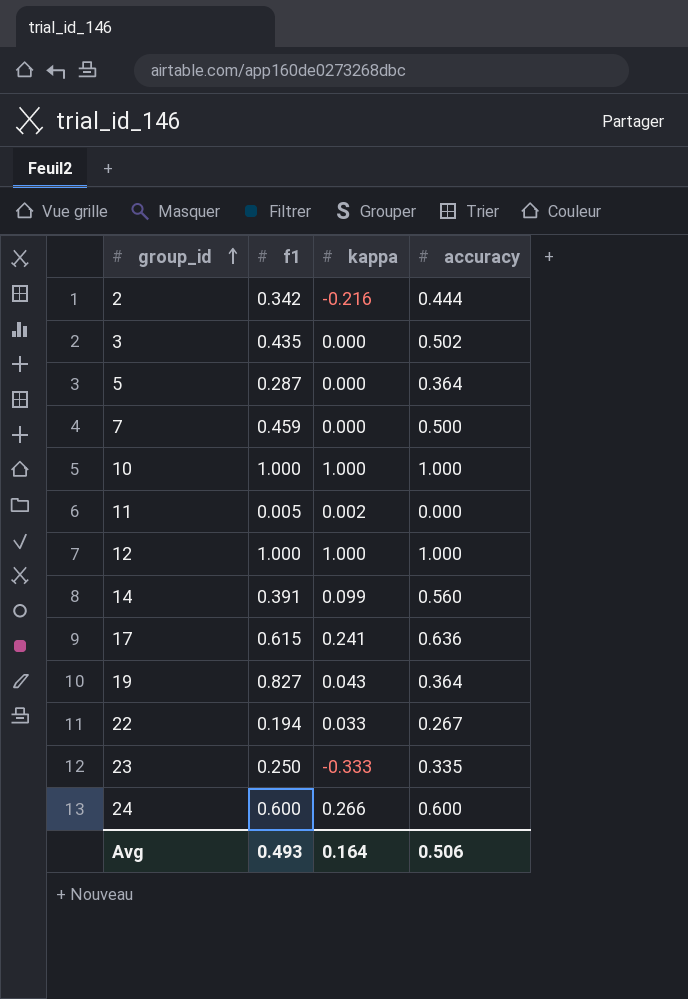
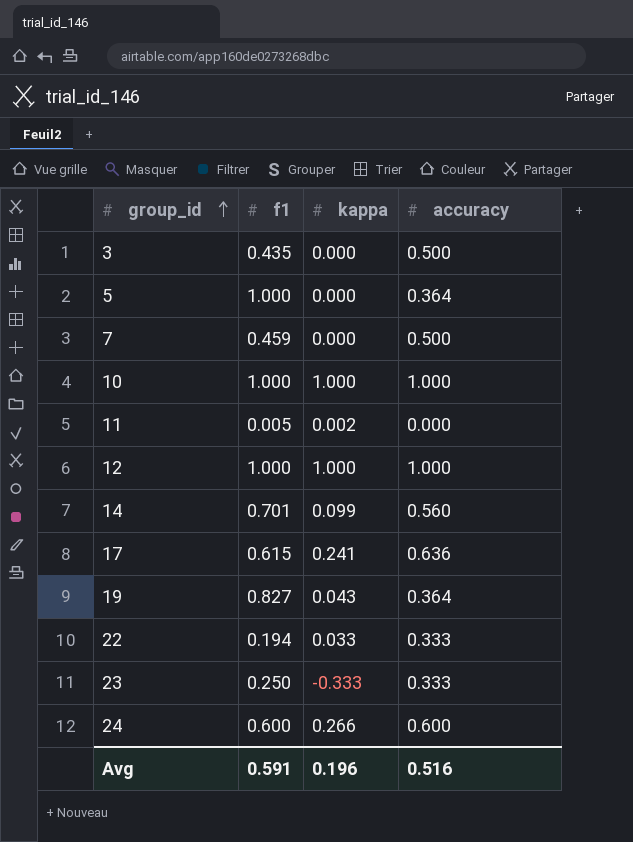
row 2: 0.342 | -0.216 | 0.444 -> none
3 | accuracy: 0.502 -> 0.500
5 | f1: 0.287 -> 1.000
14 | f1: 0.391 -> 0.701
22 | accuracy: 0.267 -> 0.333
23 | accuracy: 0.335 -> 0.333
Avg | f1: 0.493 -> 0.591
Avg | kappa: 0.164 -> 0.196
Avg | accuracy: 0.506 -> 0.516

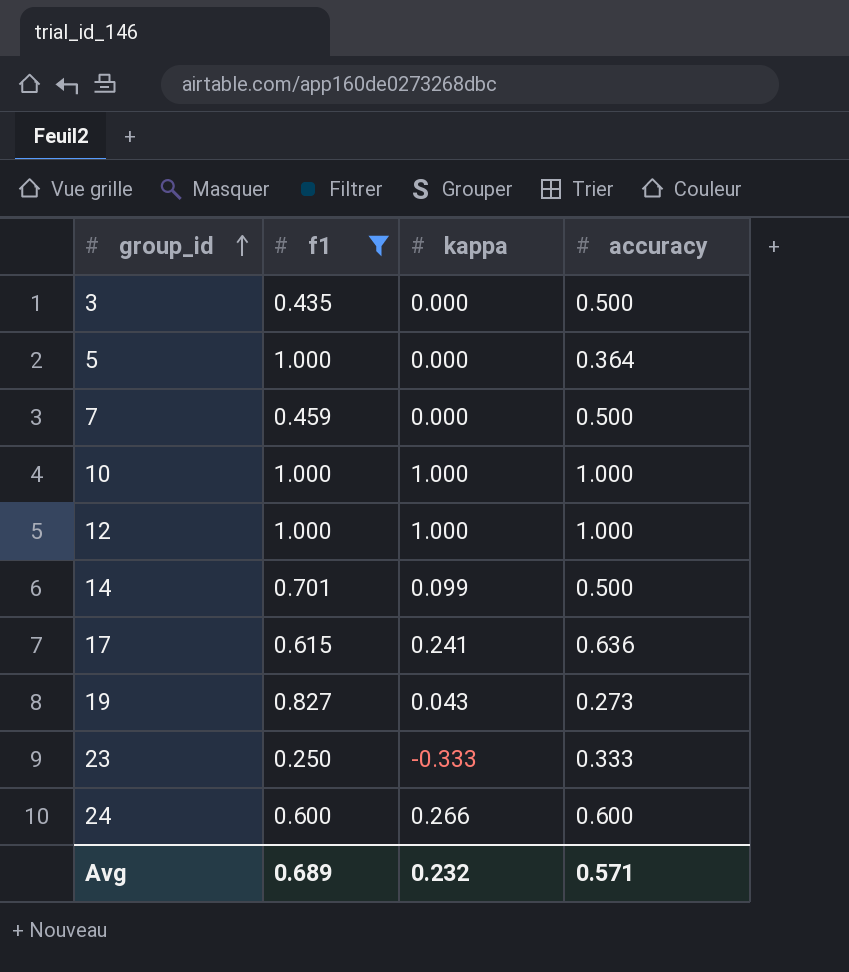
filter: none -> f1 >= 0.250
14 | accuracy: 0.560 -> 0.500
19 | accuracy: 0.364 -> 0.273
Avg | f1: 0.591 -> 0.689
Avg | kappa: 0.196 -> 0.232
Avg | accuracy: 0.516 -> 0.571

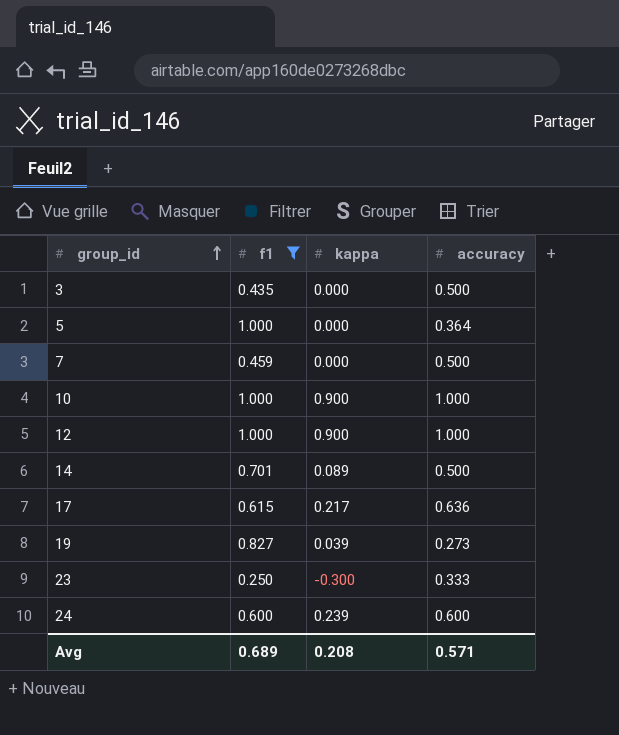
10 | kappa: 1.000 -> 0.900
12 | kappa: 1.000 -> 0.900
14 | kappa: 0.099 -> 0.089
17 | kappa: 0.241 -> 0.217
19 | kappa: 0.043 -> 0.039
23 | kappa: -0.333 -> -0.300
24 | kappa: 0.266 -> 0.239
Avg | kappa: 0.232 -> 0.208

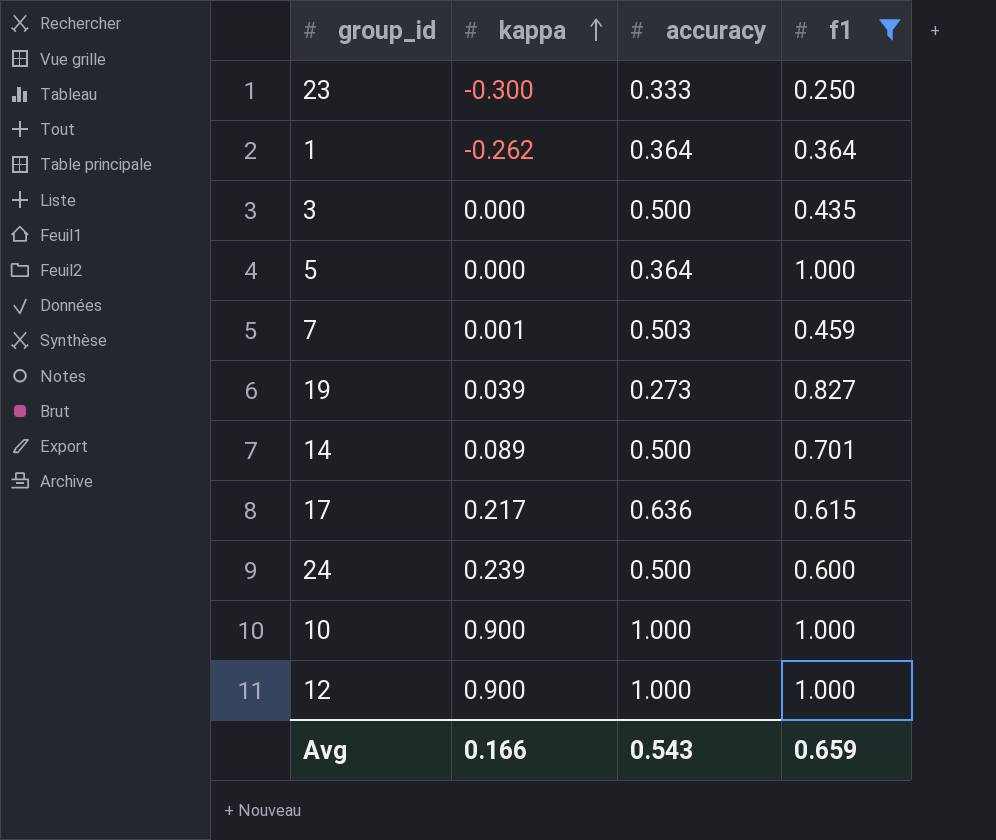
row order: group_id ascending -> kappa ascending
column f1 | position: 2 -> 4
row 1: none -> -0.262 | 0.364 | 0.364
7 | kappa: 0.000 -> 0.001
7 | accuracy: 0.500 -> 0.503
24 | accuracy: 0.600 -> 0.500
Avg | kappa: 0.208 -> 0.166
Avg | accuracy: 0.571 -> 0.543
Avg | f1: 0.689 -> 0.659

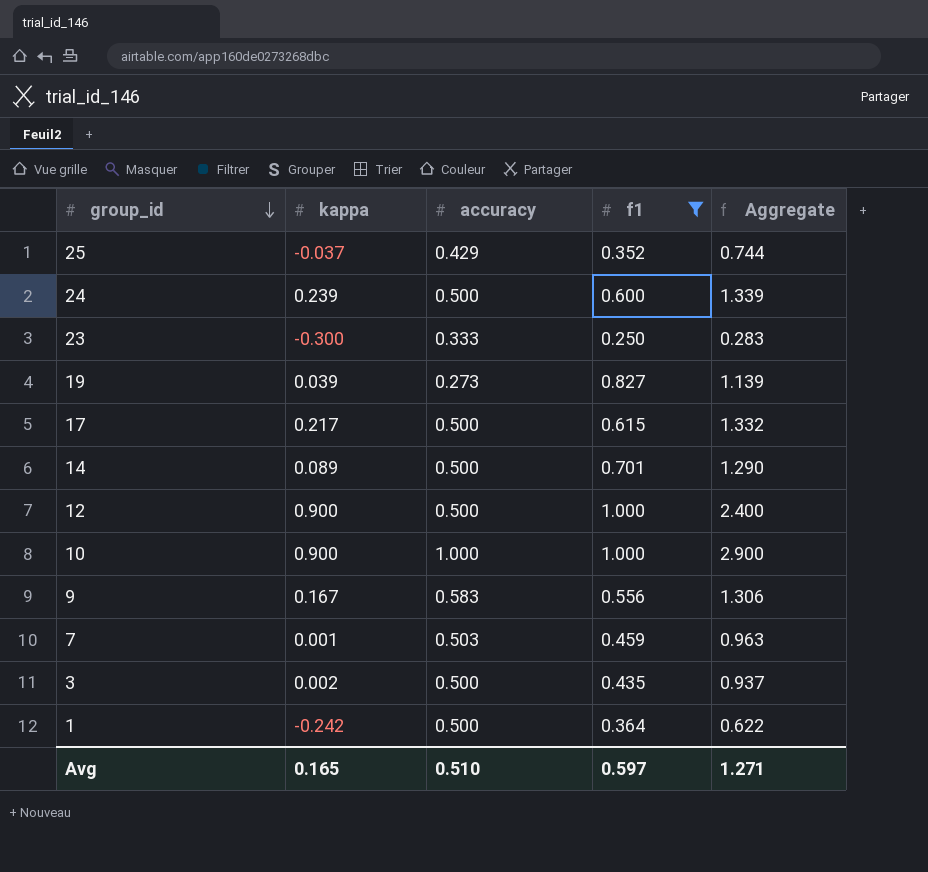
row order: kappa ascending -> group_id descending
column Aggregate | formula: none -> [kappa] + [accuracy] + [f1]
row 5: 0.000 | 0.364 | 1.000 -> none
row 25: none -> -0.037 | 0.429 | 0.352 | 0.744
17 | accuracy: 0.636 -> 0.500
12 | accuracy: 1.000 -> 0.500
row 9: none -> 0.167 | 0.583 | 0.556 | 1.306
3 | kappa: 0.000 -> 0.002
1 | kappa: -0.262 -> -0.242
1 | accuracy: 0.364 -> 0.500
Avg | kappa: 0.166 -> 0.165
Avg | accuracy: 0.543 -> 0.510
Avg | f1: 0.659 -> 0.597

